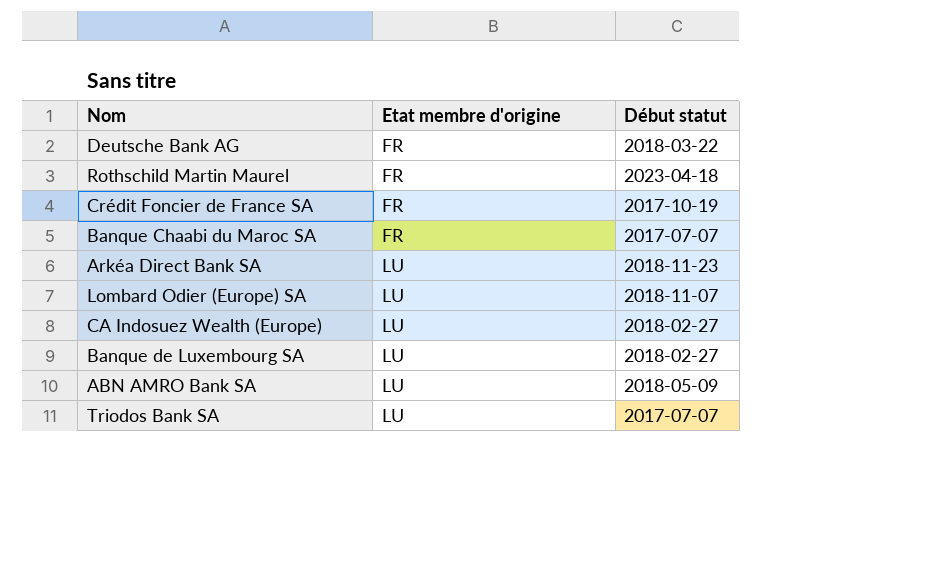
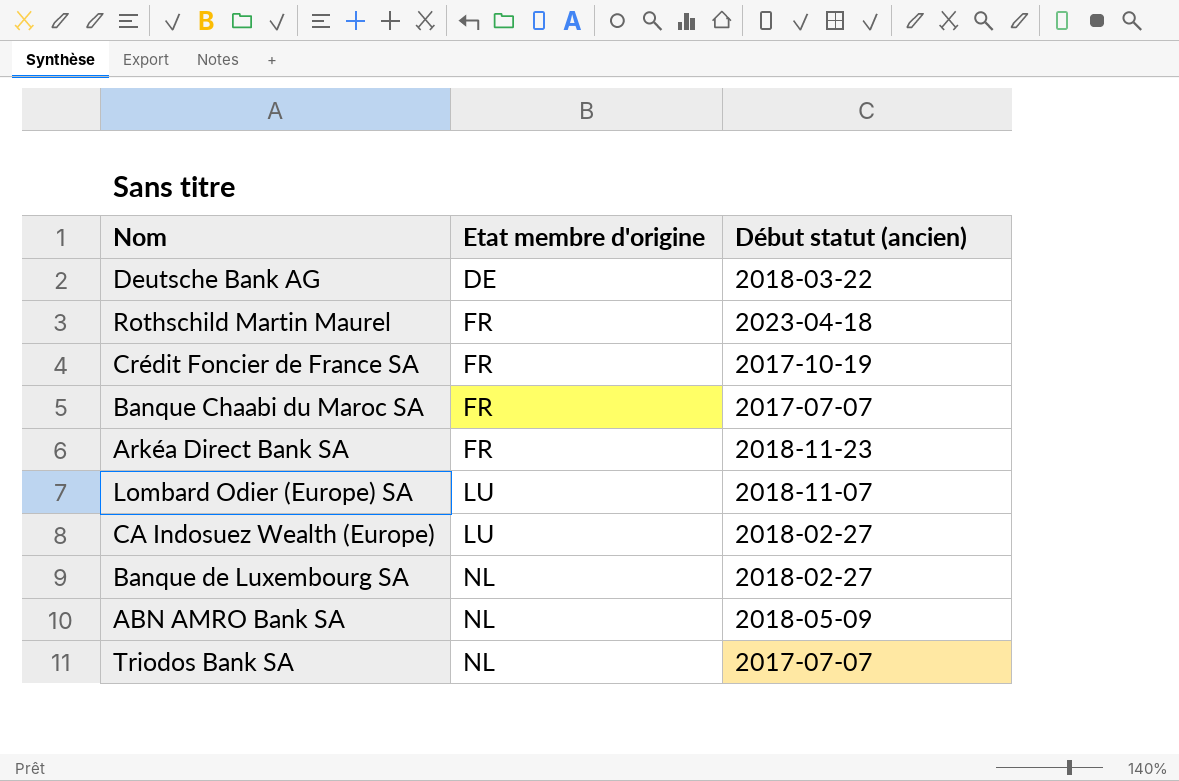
column name: Début statut -> Début statut (ancien)
Deutsche Bank AG | Etat membre d'origine: FR -> DE
Arkéa Direct Bank SA | Etat membre d'origine: LU -> FR
Banque de Luxembourg SA | Etat membre d'origine: LU -> NL
ABN AMRO Bank SA | Etat membre d'origine: LU -> NL
Triodos Bank SA | Etat membre d'origine: LU -> NL

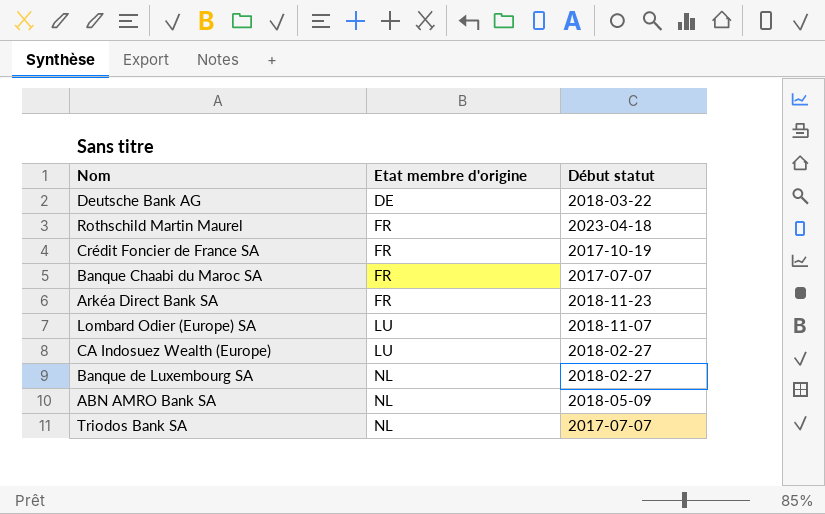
column name: Début statut (ancien) -> Début statut

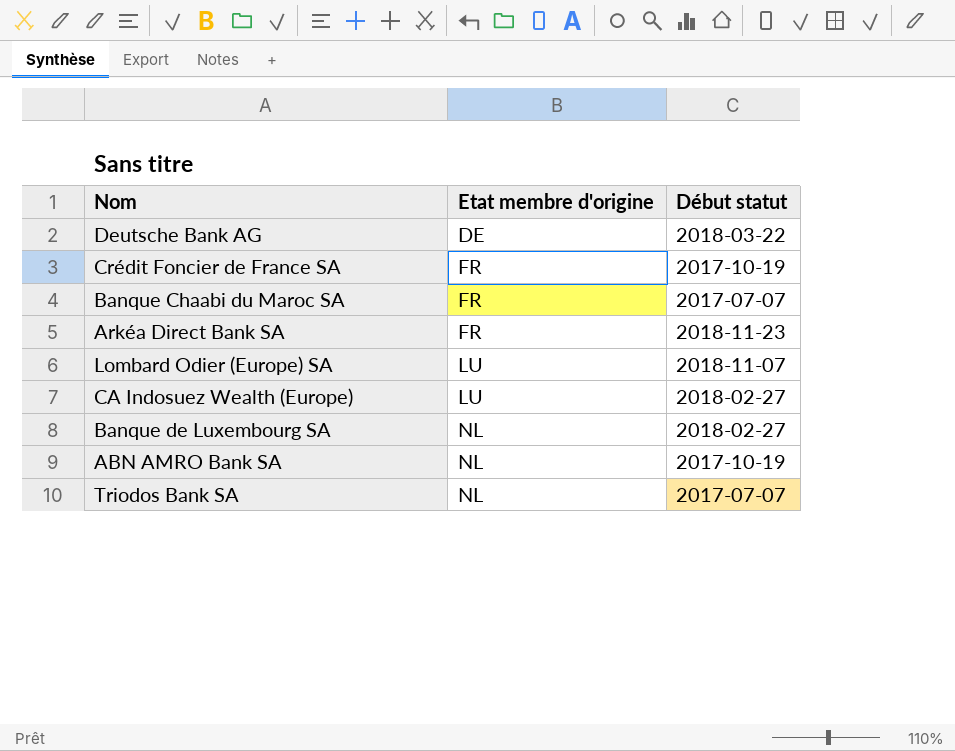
row Rothschild Martin Maurel: FR | 2023-04-18 -> none
ABN AMRO Bank SA | Début statut: 2018-05-09 -> 2017-10-19

